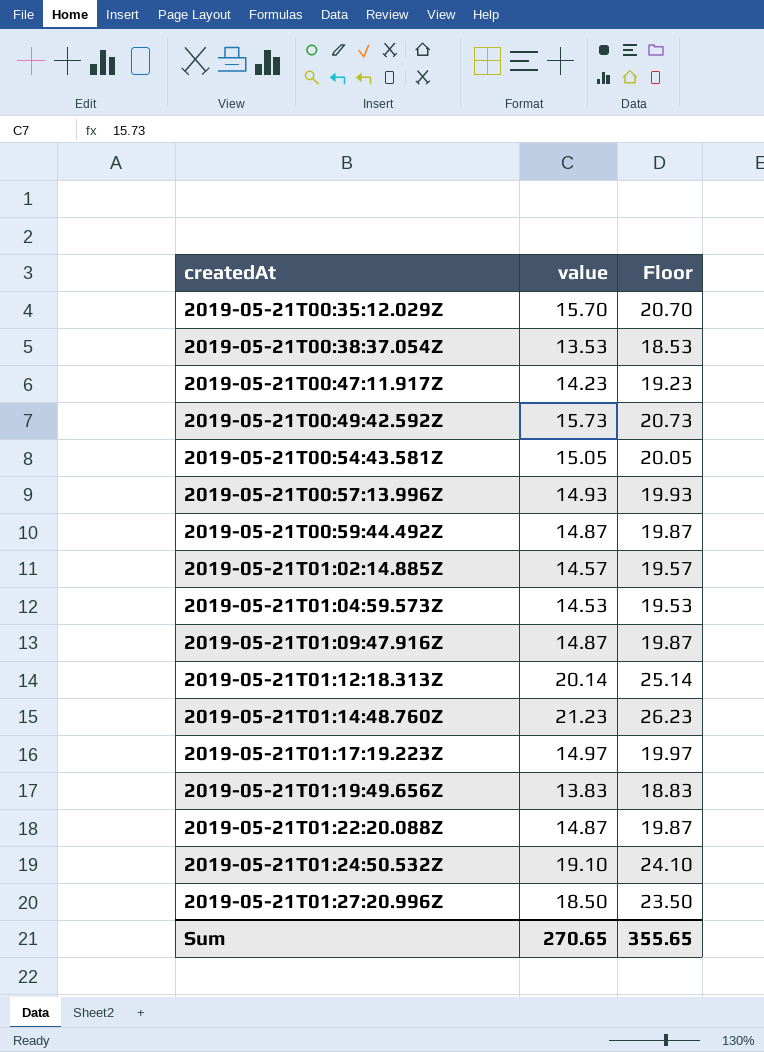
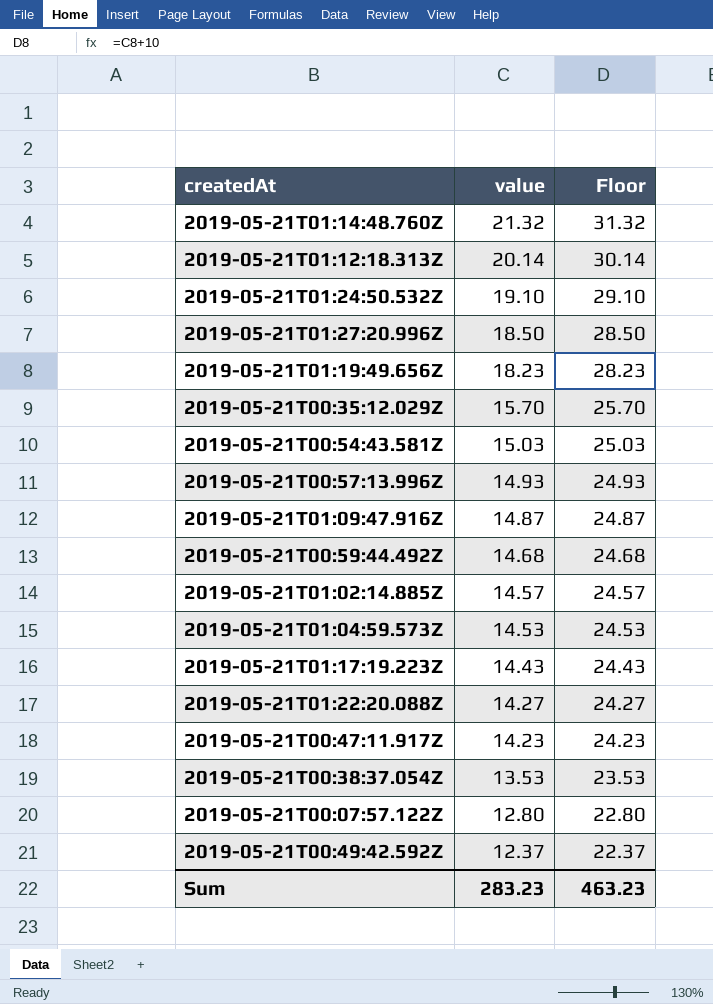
row order: createdAt ascending -> value descending
column Floor | formula: [value] + 5 -> [value] + 10
2019-05-21T01:14:48.760Z | value: 21.23 -> 21.32
2019-05-21T01:19:49.656Z | value: 13.83 -> 18.23
2019-05-21T00:54:43.581Z | value: 15.05 -> 15.03
2019-05-21T00:59:44.492Z | value: 14.87 -> 14.68
2019-05-21T01:17:19.223Z | value: 14.97 -> 14.43
2019-05-21T01:22:20.088Z | value: 14.87 -> 14.27
row 2019-05-21T00:07:57.122Z: none -> 12.80 | 22.80
2019-05-21T00:49:42.592Z | value: 15.73 -> 12.37
Sum | value: 270.65 -> 283.23
Sum | Floor: 355.65 -> 463.23

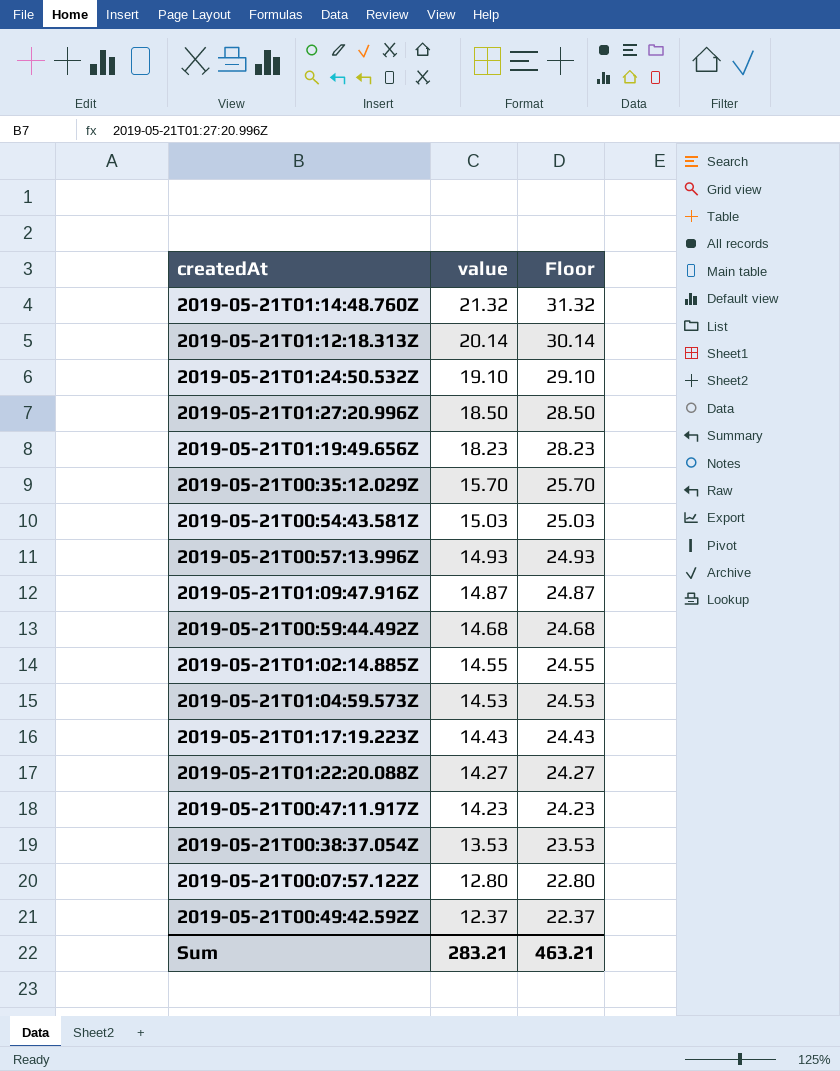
2019-05-21T01:02:14.885Z | value: 14.57 -> 14.55
2019-05-21T01:02:14.885Z | Floor: 24.57 -> 24.55
Sum | value: 283.23 -> 283.21
Sum | Floor: 463.23 -> 463.21

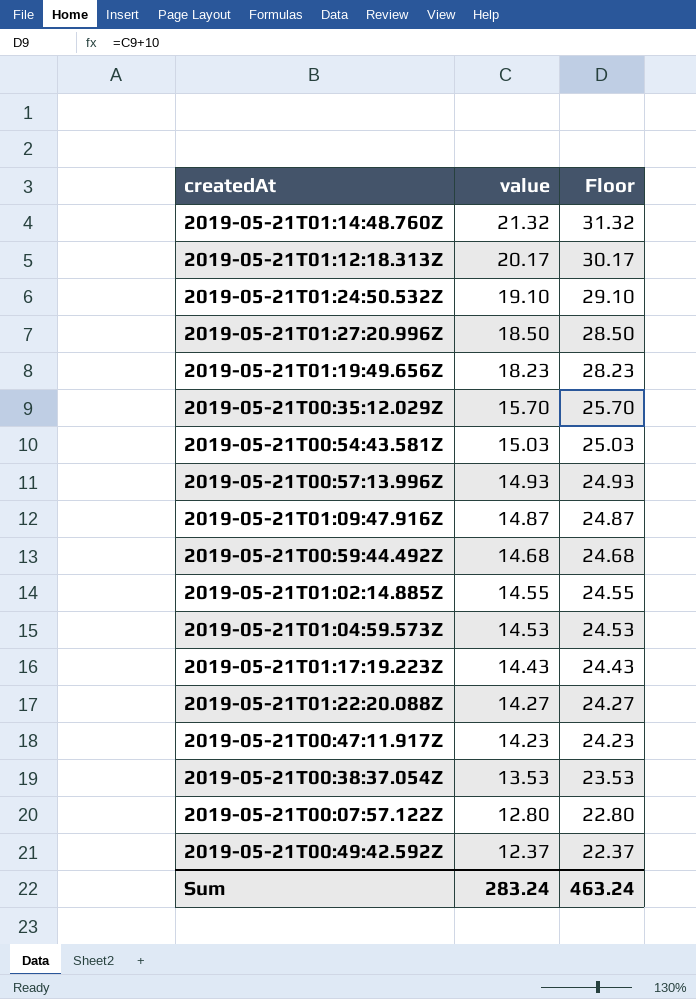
2019-05-21T01:12:18.313Z | value: 20.14 -> 20.17
2019-05-21T01:12:18.313Z | Floor: 30.14 -> 30.17
Sum | value: 283.21 -> 283.24
Sum | Floor: 463.21 -> 463.24

